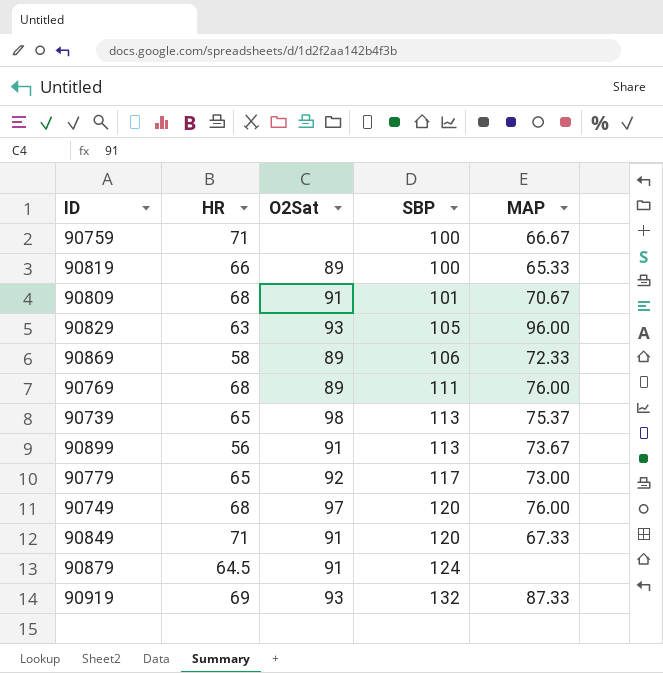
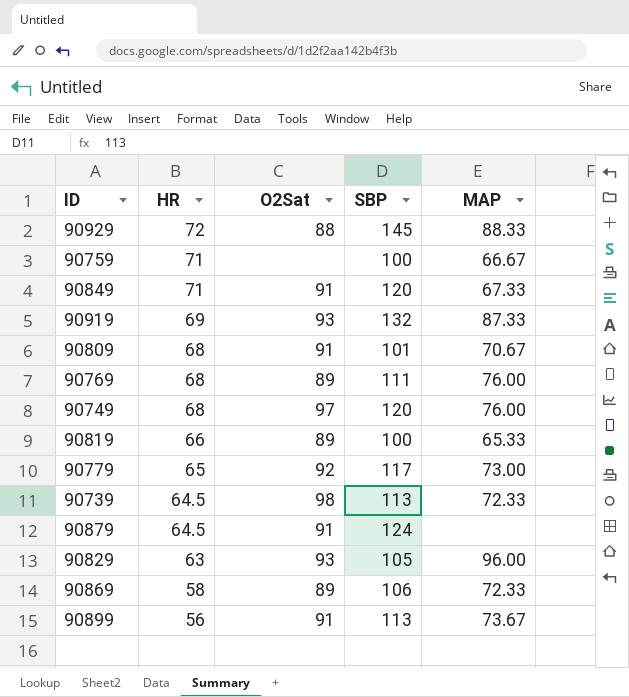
row order: SBP ascending -> HR descending
row 90929: none -> 72 | 88 | 145 | 88.33
90739 | HR: 65 -> 64.5
90739 | MAP: 75.37 -> 72.33

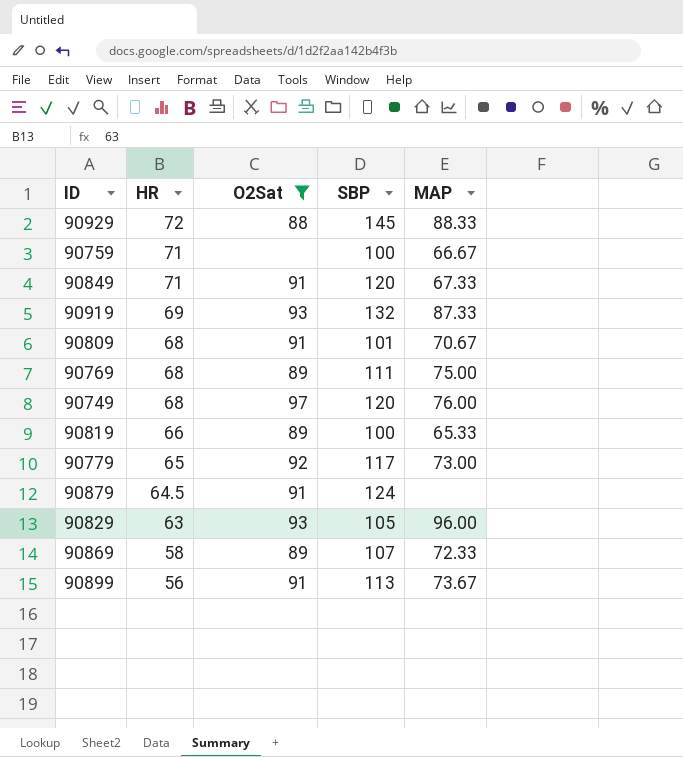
filter: none -> O2Sat != 98
90769 | MAP: 76.00 -> 75.00
90869 | SBP: 106 -> 107

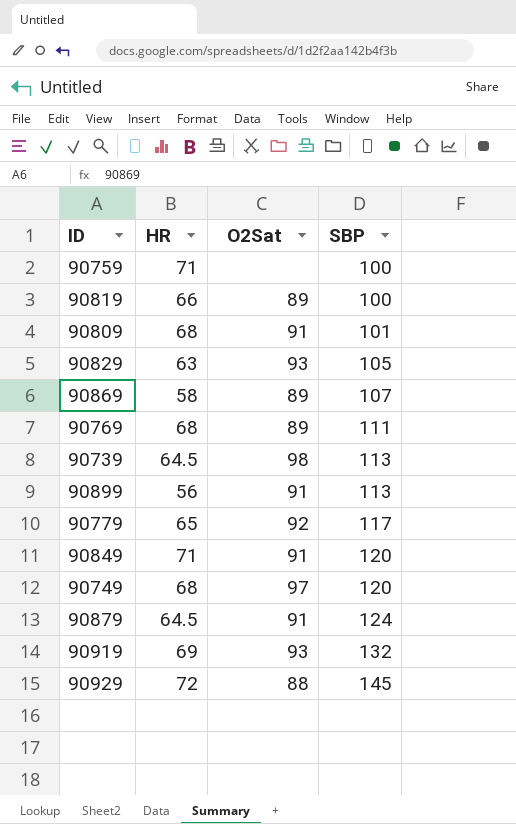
filter: O2Sat != 98 -> none
row order: HR descending -> SBP ascending
column MAP | position: 5 -> none

